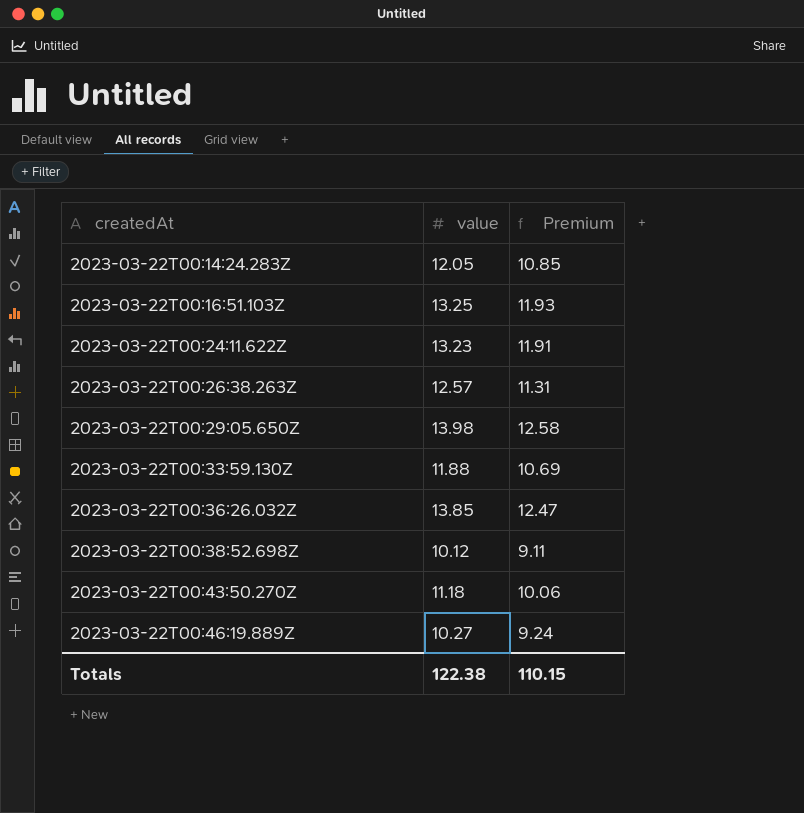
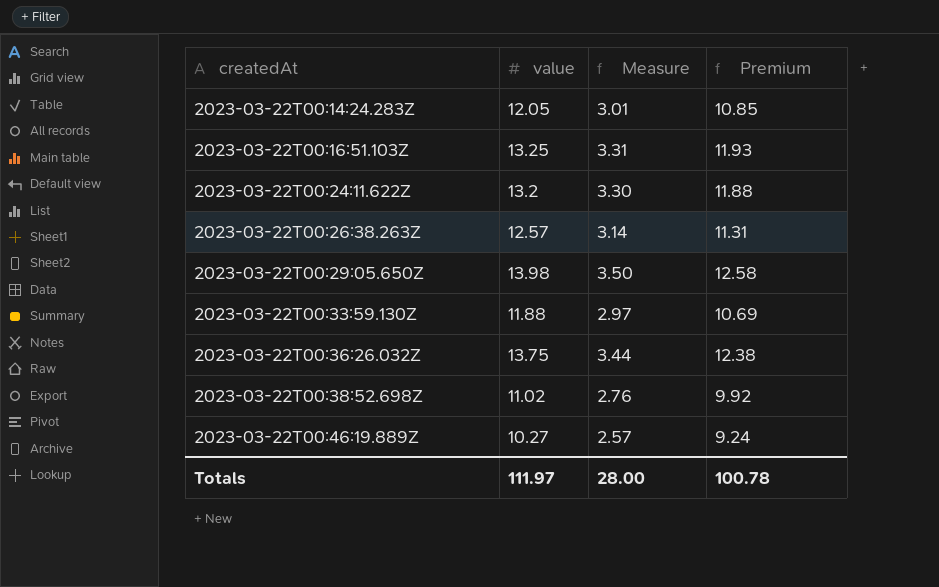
column Measure | formula: none -> [value] * 0.25
row 2023-03-22T00:43:50.270Z: 11.18 | 10.06 -> none
2023-03-22T00:24:11.622Z | value: 13.23 -> 13.2
2023-03-22T00:24:11.622Z | Premium: 11.91 -> 11.88
2023-03-22T00:36:26.032Z | value: 13.85 -> 13.75
2023-03-22T00:36:26.032Z | Premium: 12.47 -> 12.38
2023-03-22T00:38:52.698Z | value: 10.12 -> 11.02
2023-03-22T00:38:52.698Z | Premium: 9.11 -> 9.92
Totals | value: 122.38 -> 111.97
Totals | Premium: 110.15 -> 100.78

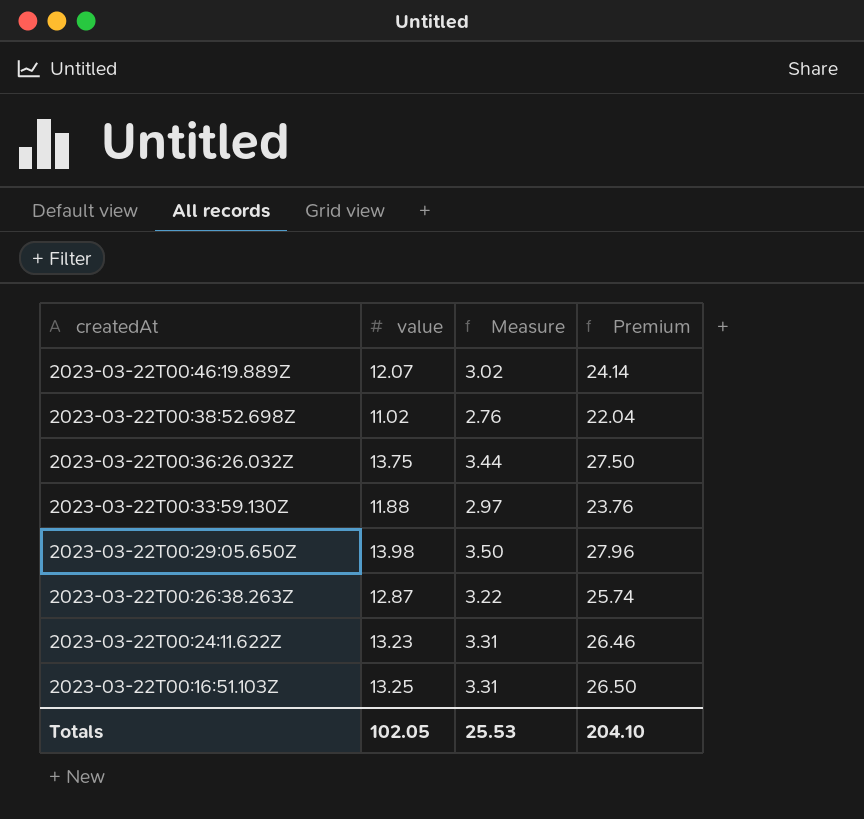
row order: createdAt ascending -> createdAt descending
column Premium | formula: [value] * 0.9 -> [value] * 2
row 2023-03-22T00:14:24.283Z: 12.05 | 3.01 | 10.85 -> none
2023-03-22T00:46:19.889Z | value: 10.27 -> 12.07
2023-03-22T00:46:19.889Z | Measure: 2.57 -> 3.02
2023-03-22T00:26:38.263Z | value: 12.57 -> 12.87
2023-03-22T00:26:38.263Z | Measure: 3.14 -> 3.22
2023-03-22T00:24:11.622Z | value: 13.2 -> 13.23
2023-03-22T00:24:11.622Z | Measure: 3.30 -> 3.31
Totals | value: 111.97 -> 102.05
Totals | Measure: 28.00 -> 25.53
Totals | Premium: 100.78 -> 204.10

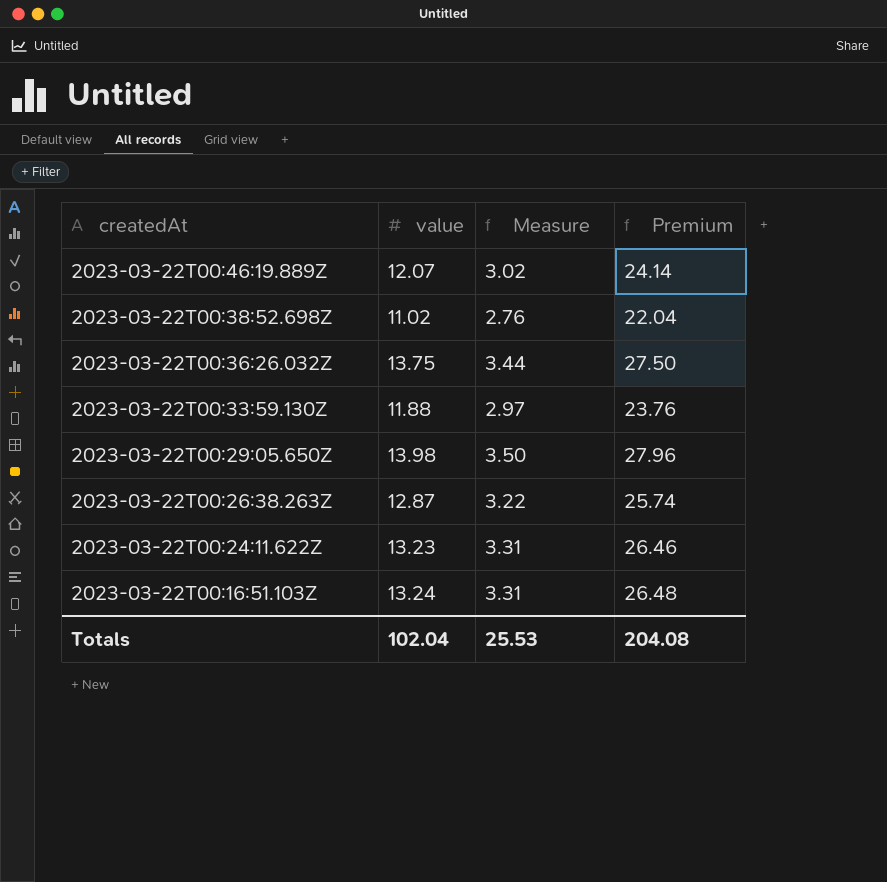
2023-03-22T00:16:51.103Z | value: 13.25 -> 13.24
2023-03-22T00:16:51.103Z | Premium: 26.50 -> 26.48
Totals | value: 102.05 -> 102.04
Totals | Premium: 204.10 -> 204.08

